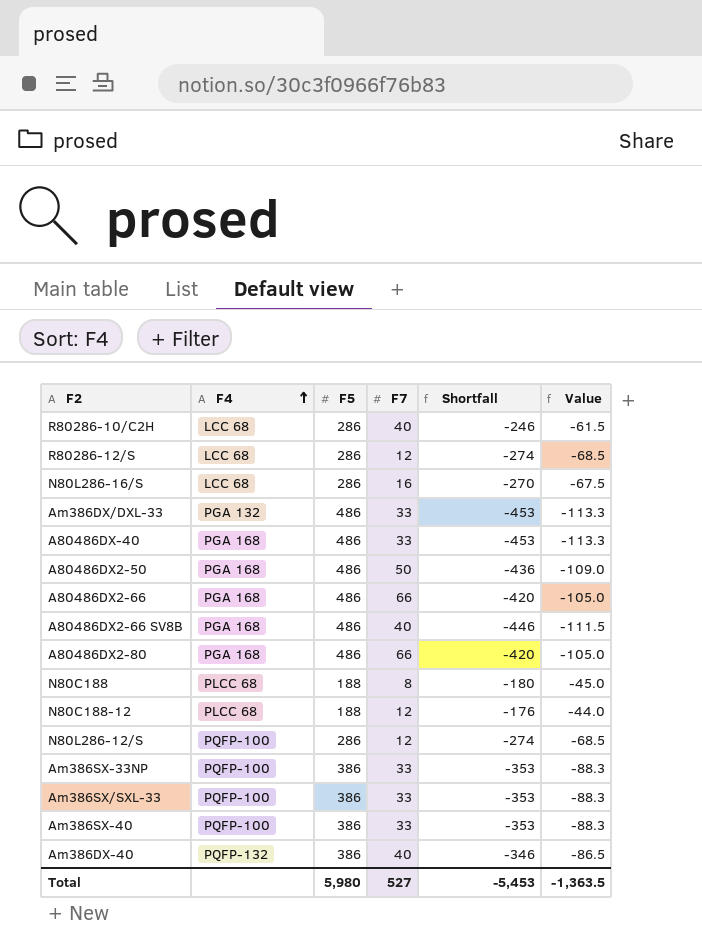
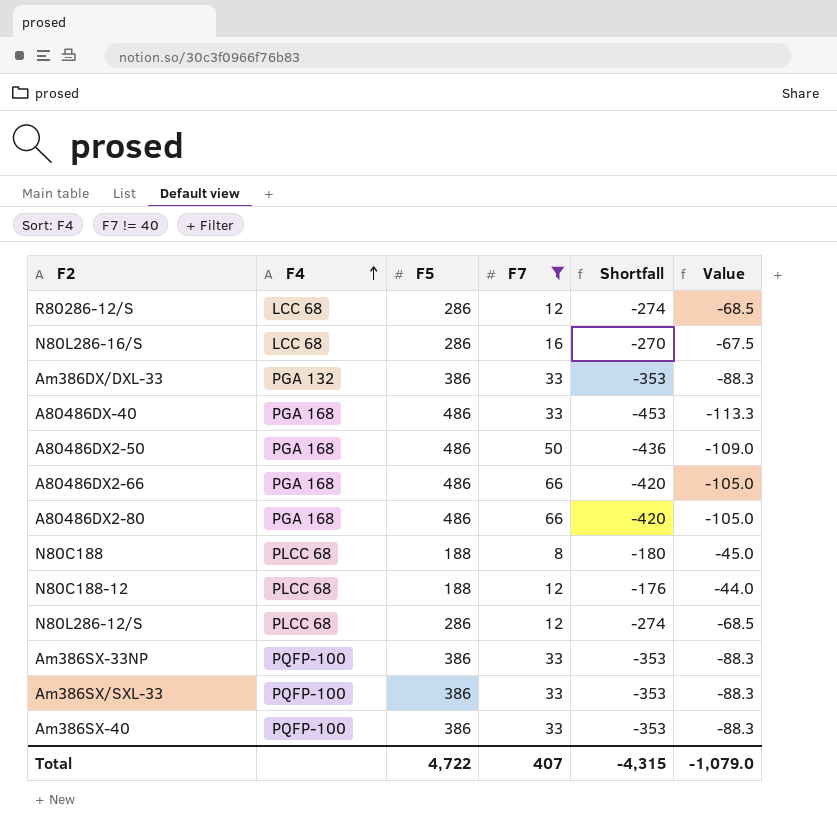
filter: none -> F7 != 40
Am386DX/DXL-33 | F5: 486 -> 386
Am386DX/DXL-33 | Shortfall: -453 -> -353
Am386DX/DXL-33 | Value: -113.3 -> -88.3
N80L286-12/S | F4: PQFP-100 -> PLCC 68
Total | F5: 5,980 -> 4,722
Total | F7: 527 -> 407
Total | Shortfall: -5,453 -> -4,315
Total | Value: -1,363.5 -> -1,079.0

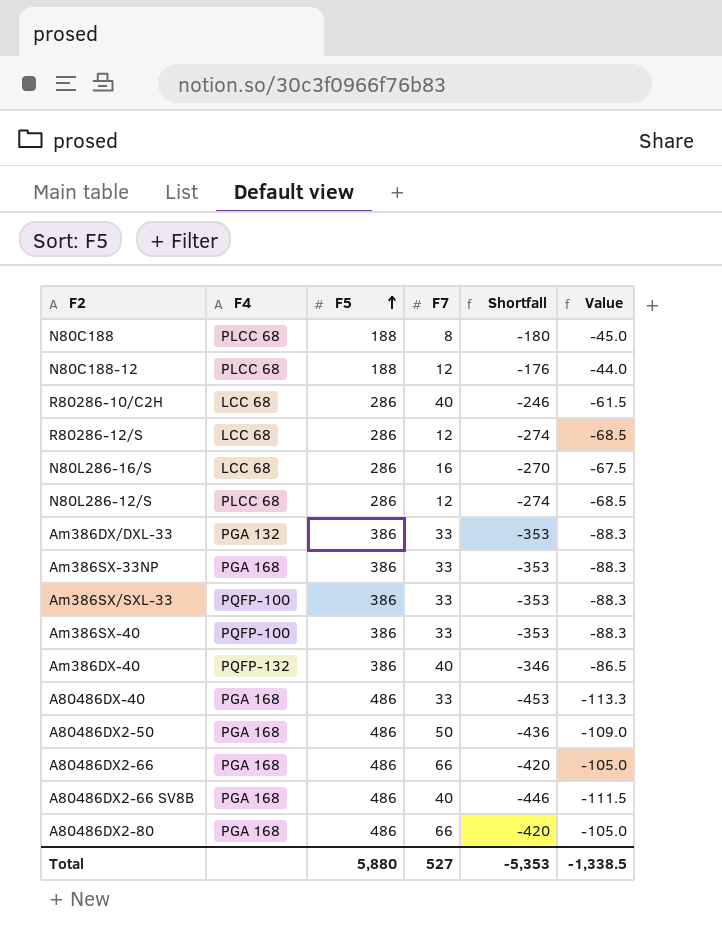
filter: F7 != 40 -> none
row order: F4 ascending -> F5 ascending
Am386SX-33NP | F4: PQFP-100 -> PGA 168
Total | F5: 4,722 -> 5,880
Total | F7: 407 -> 527
Total | Shortfall: -4,315 -> -5,353
Total | Value: -1,079.0 -> -1,338.5

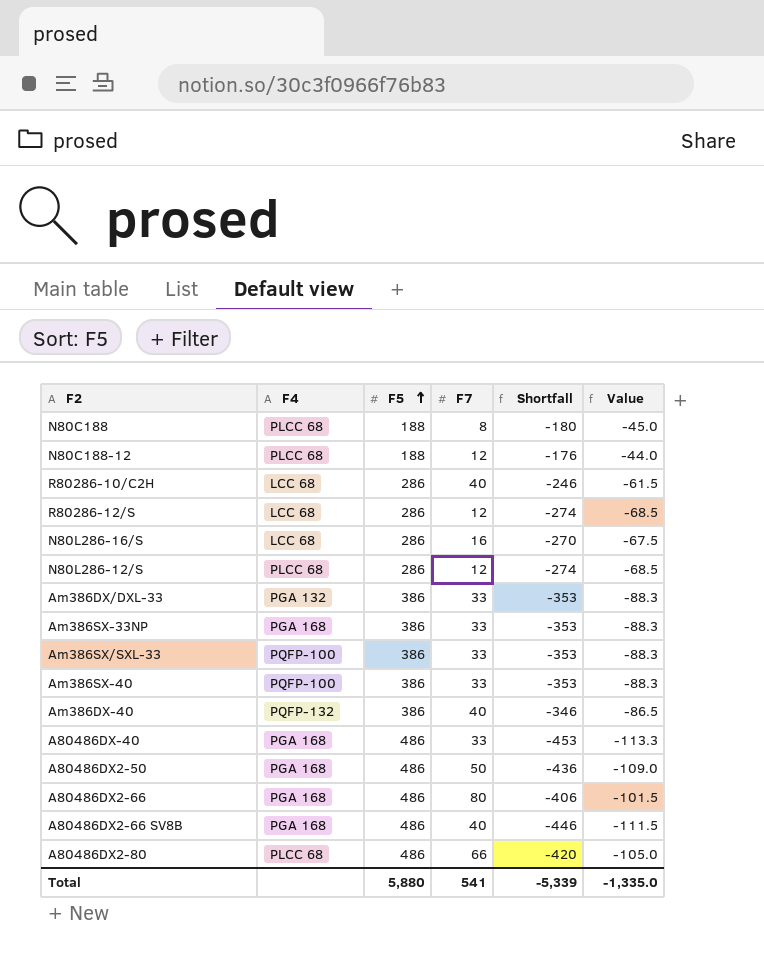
A80486DX2-66 | F7: 66 -> 80
A80486DX2-66 | Shortfall: -420 -> -406
A80486DX2-66 | Value: -105.0 -> -101.5
A80486DX2-80 | F4: PGA 168 -> PLCC 68
Total | F7: 527 -> 541
Total | Shortfall: -5,353 -> -5,339
Total | Value: -1,338.5 -> -1,335.0

